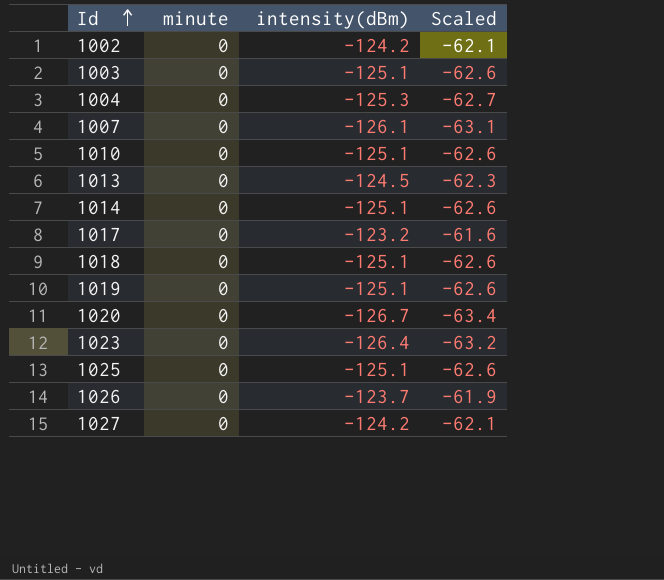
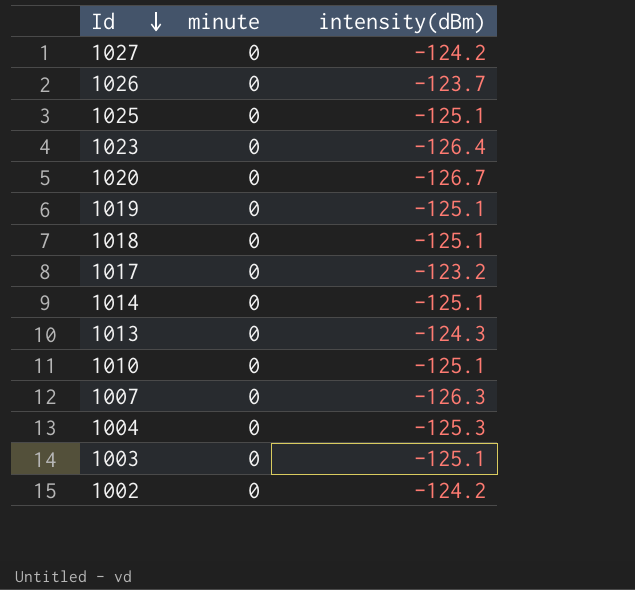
row order: Id ascending -> Id descending
column Scaled | formula: [intensity(dBm)] * 0.5 -> none
1013 | intensity(dBm): -124.5 -> -124.3
1007 | intensity(dBm): -126.1 -> -126.3

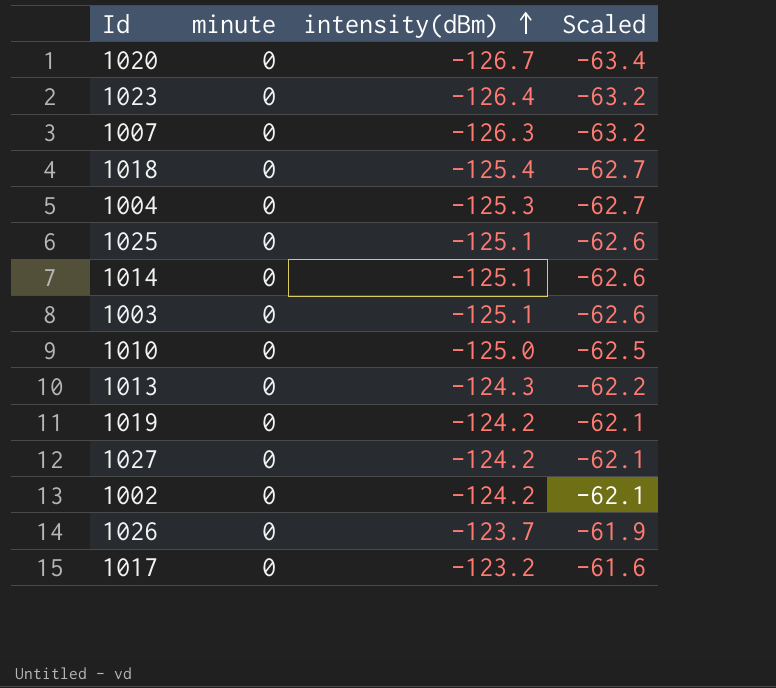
row order: Id descending -> intensity(dBm) ascending
column Scaled | formula: none -> [intensity(dBm)] * 0.5
1018 | intensity(dBm): -125.1 -> -125.4
1010 | intensity(dBm): -125.1 -> -125.0
1019 | intensity(dBm): -125.1 -> -124.2

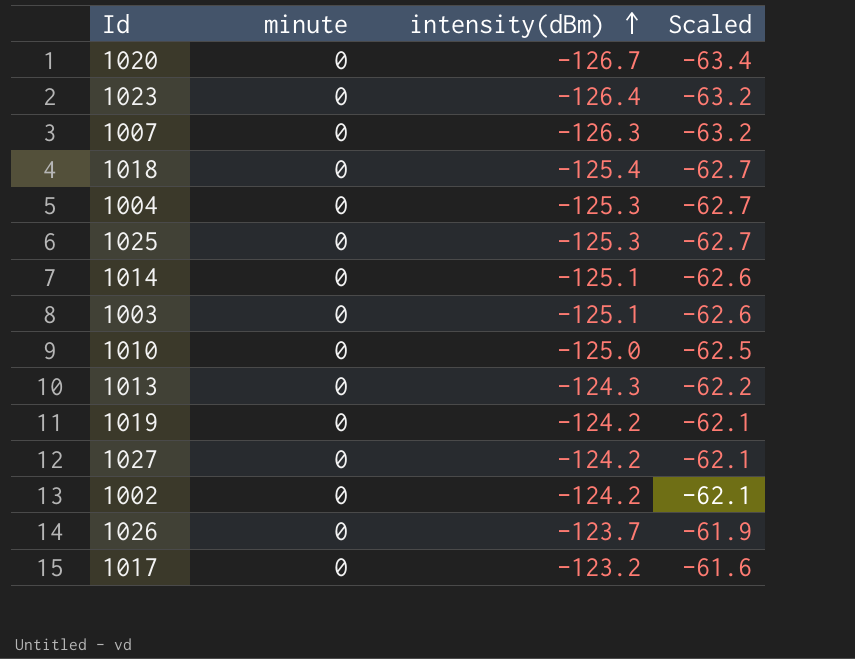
1025 | intensity(dBm): -125.1 -> -125.3
1025 | Scaled: -62.6 -> -62.7

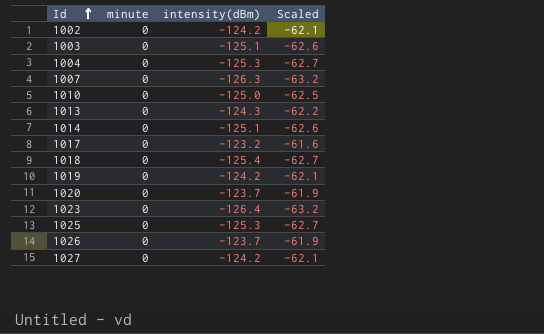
row order: intensity(dBm) ascending -> Id ascending
1020 | intensity(dBm): -126.7 -> -123.7
1020 | Scaled: -63.4 -> -61.9

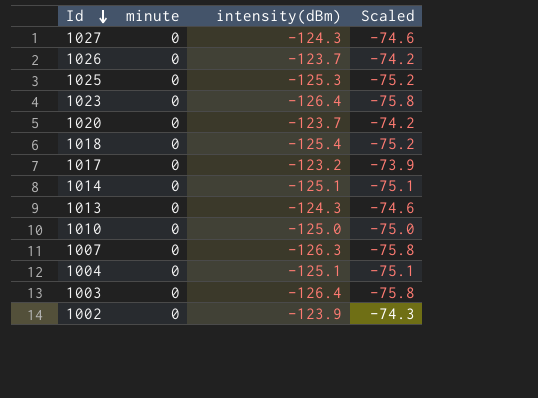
row order: Id ascending -> Id descending
column Scaled | formula: [intensity(dBm)] * 0.5 -> [intensity(dBm)] * 0.6
row 1019: 0 | -124.2 | -62.1 -> none
1027 | intensity(dBm): -124.2 -> -124.3
1004 | intensity(dBm): -125.3 -> -125.1
1003 | intensity(dBm): -125.1 -> -126.4
1002 | intensity(dBm): -124.2 -> -123.9

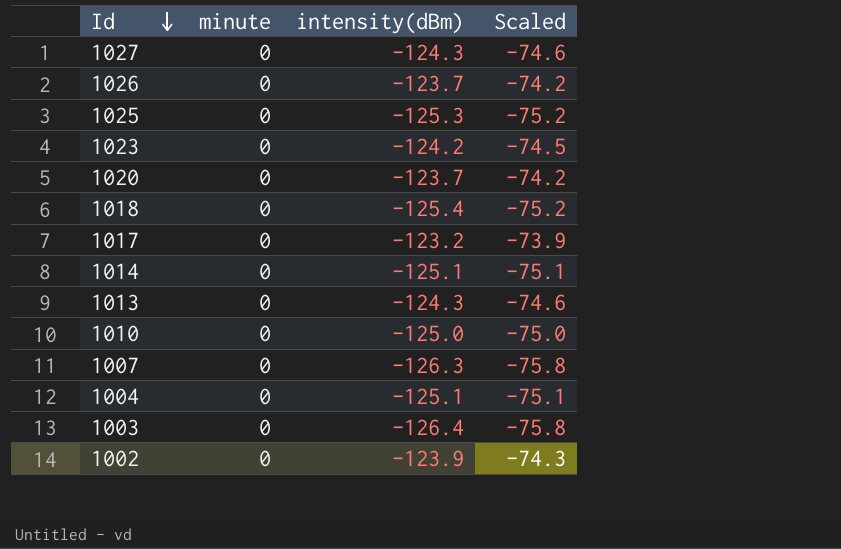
1023 | intensity(dBm): -126.4 -> -124.2
1023 | Scaled: -75.8 -> -74.5

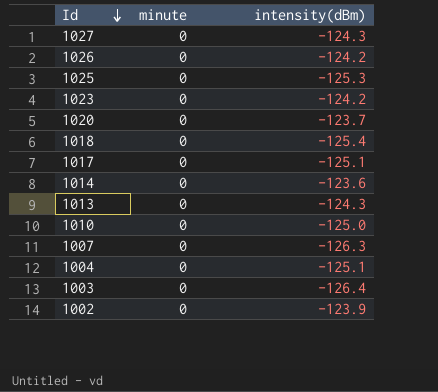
column Scaled | formula: [intensity(dBm)] * 0.6 -> none
1026 | intensity(dBm): -123.7 -> -124.2
1017 | intensity(dBm): -123.2 -> -125.1
1014 | intensity(dBm): -125.1 -> -123.6

